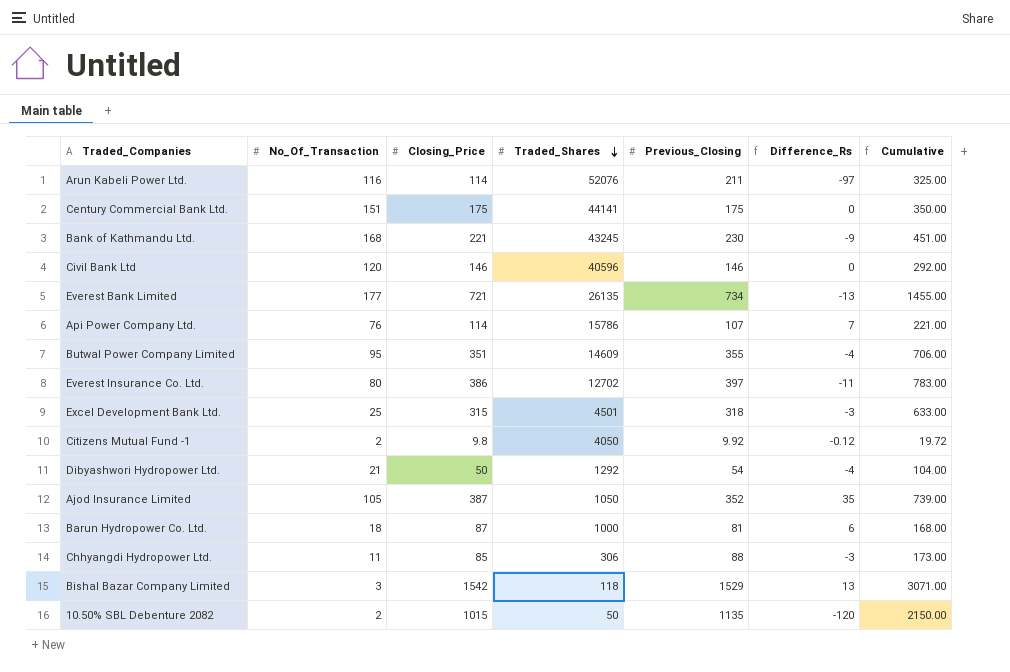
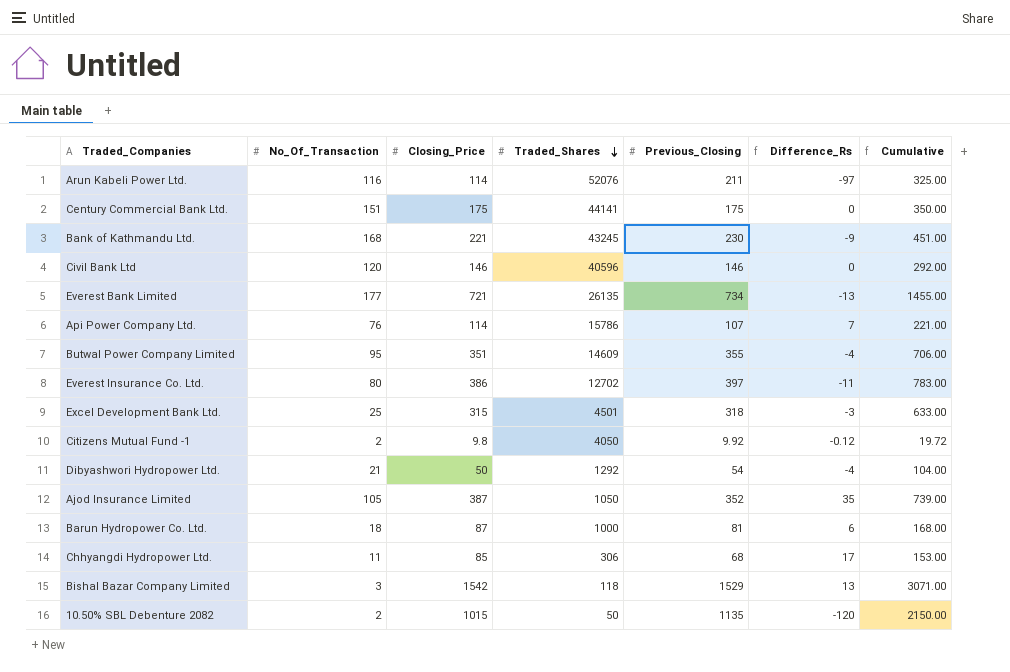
Chhyangdi Hydropower Ltd. | Previous_Closing: 88 -> 68
Chhyangdi Hydropower Ltd. | Difference_Rs: -3 -> 17
Chhyangdi Hydropower Ltd. | Cumulative: 173.00 -> 153.00

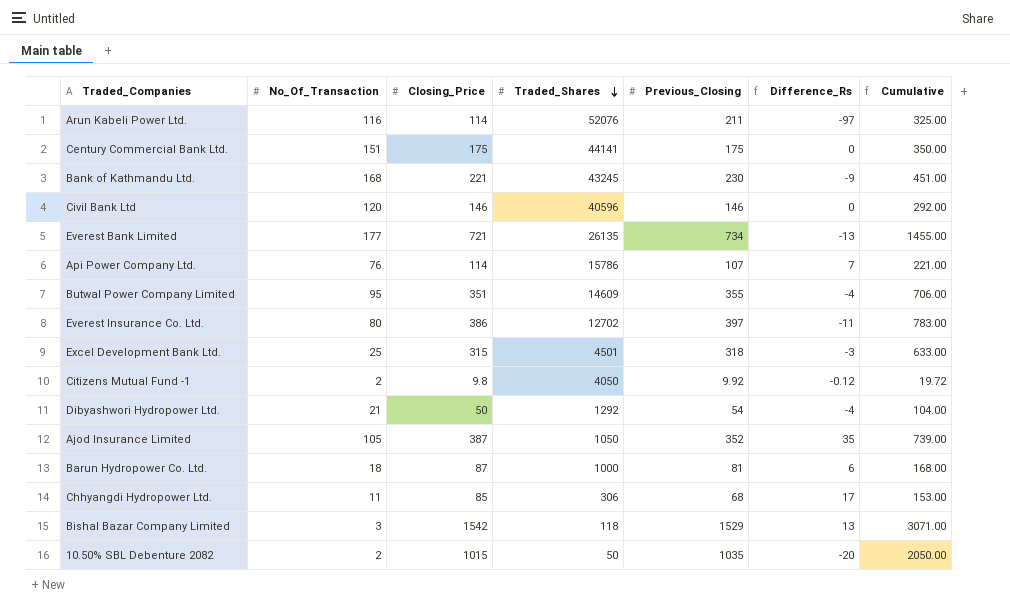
10.50% SBL Debenture 2082 | Previous_Closing: 1135 -> 1035
10.50% SBL Debenture 2082 | Difference_Rs: -120 -> -20
10.50% SBL Debenture 2082 | Cumulative: 2150.00 -> 2050.00

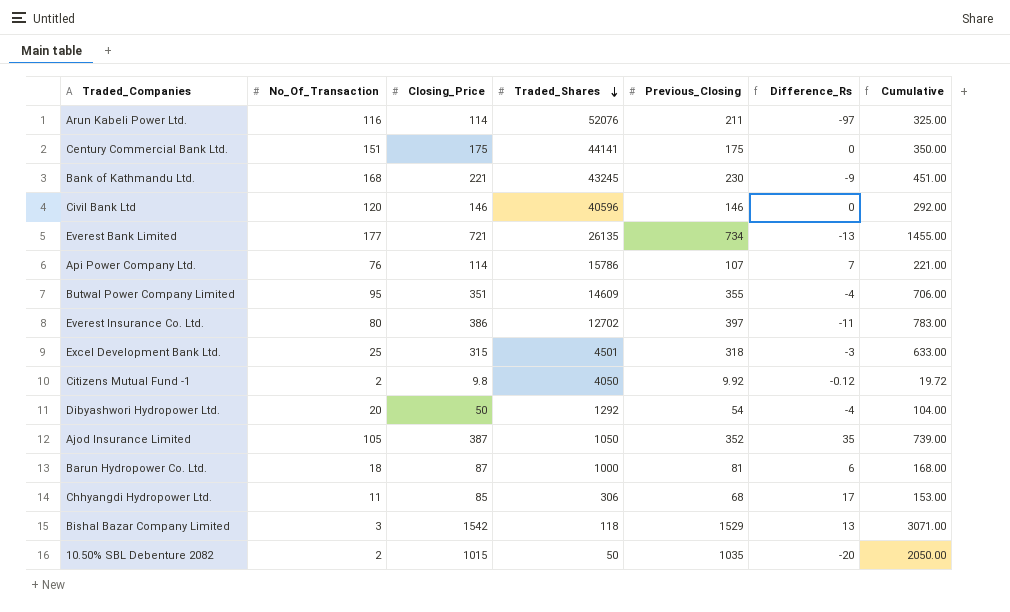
Dibyashwori Hydropower Ltd. | No_Of_Transaction: 21 -> 20

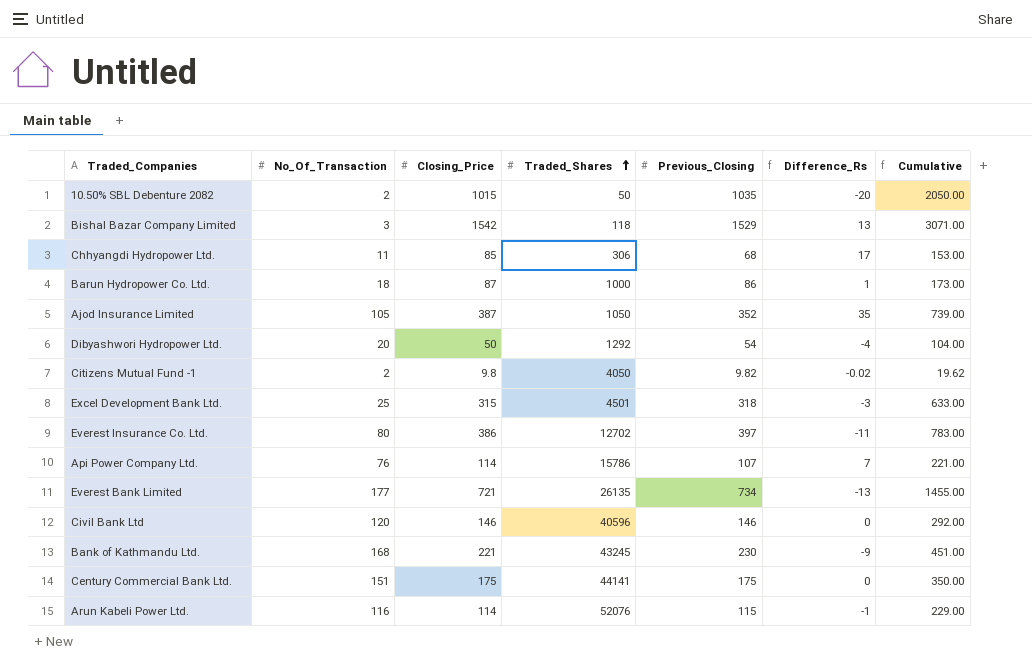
row order: Traded_Shares descending -> Traded_Shares ascending
row Butwal Power Company Limited: 95 | 351 | 14609 | 355 | -4 | 706.00 -> none
Barun Hydropower Co. Ltd. | Previous_Closing: 81 -> 86
Barun Hydropower Co. Ltd. | Difference_Rs: 6 -> 1
Barun Hydropower Co. Ltd. | Cumulative: 168.00 -> 173.00
Citizens Mutual Fund -1 | Previous_Closing: 9.92 -> 9.82
Citizens Mutual Fund -1 | Difference_Rs: -0.12 -> -0.02
Citizens Mutual Fund -1 | Cumulative: 19.72 -> 19.62
Arun Kabeli Power Ltd. | Previous_Closing: 211 -> 115
Arun Kabeli Power Ltd. | Difference_Rs: -97 -> -1
Arun Kabeli Power Ltd. | Cumulative: 325.00 -> 229.00

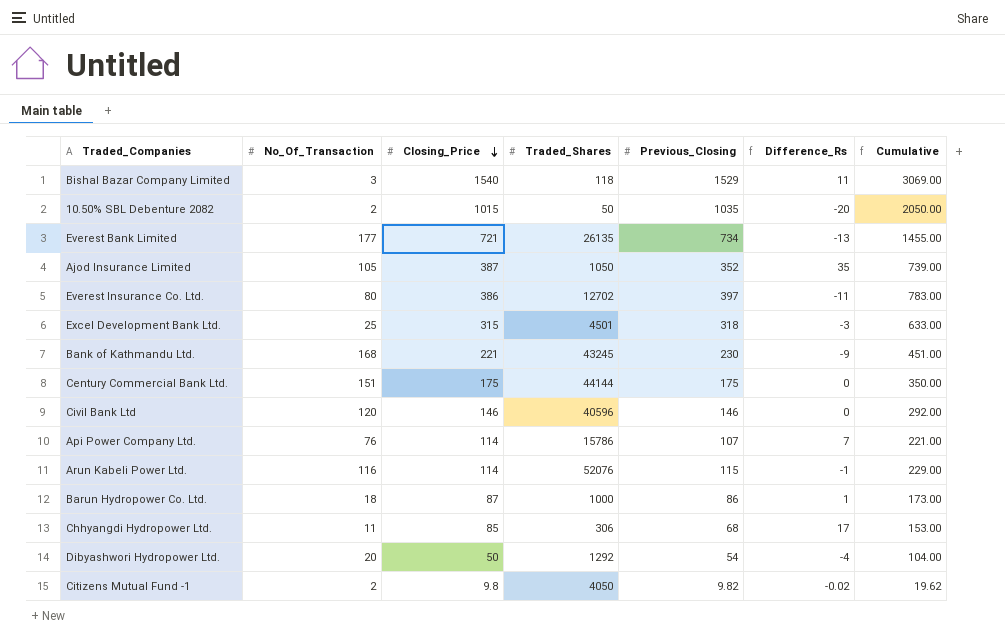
row order: Traded_Shares ascending -> Closing_Price descending
Bishal Bazar Company Limited | Closing_Price: 1542 -> 1540
Bishal Bazar Company Limited | Difference_Rs: 13 -> 11
Bishal Bazar Company Limited | Cumulative: 3071.00 -> 3069.00
Century Commercial Bank Ltd. | Traded_Shares: 44141 -> 44144

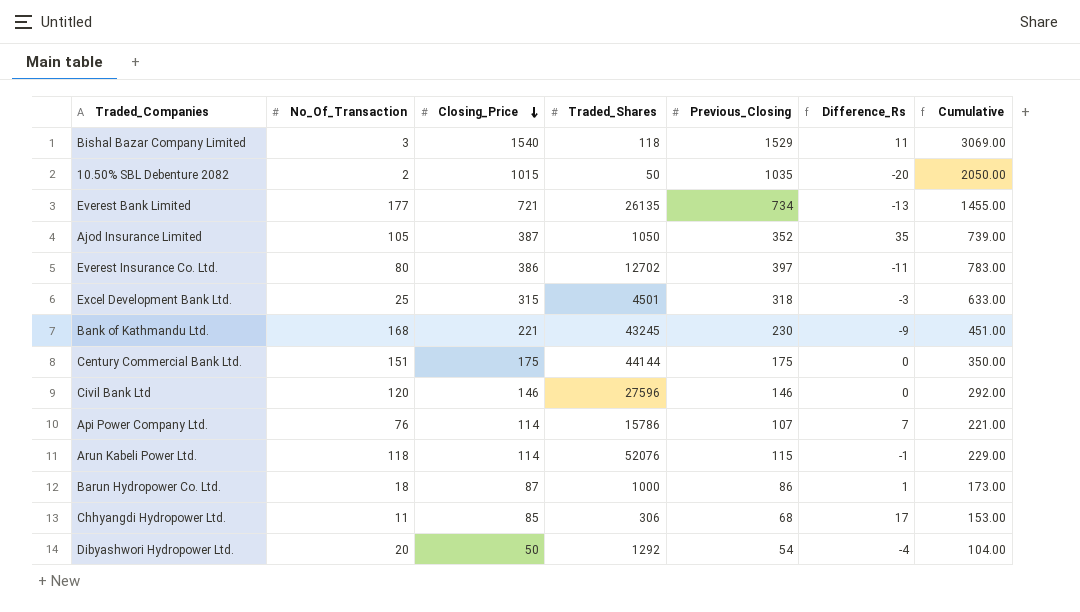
row Citizens Mutual Fund -1: 2 | 9.8 | 4050 | 9.82 | -0.02 | 19.62 -> none
Civil Bank Ltd | Traded_Shares: 40596 -> 27596
Arun Kabeli Power Ltd. | No_Of_Transaction: 116 -> 118

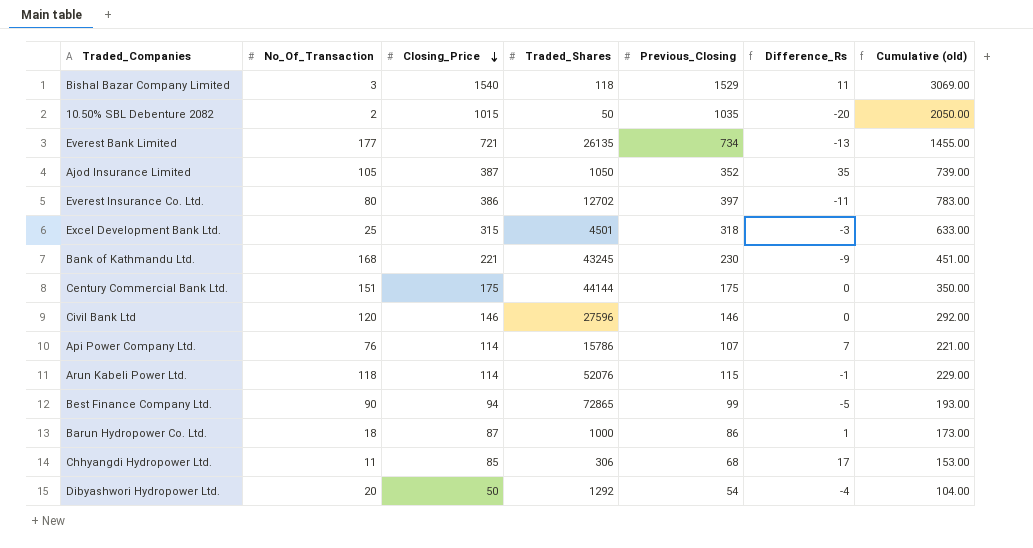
column name: Cumulative -> Cumulative (old)
row Best Finance Company Ltd.: none -> 90 | 94 | 72865 | 99 | -5 | 193.00

